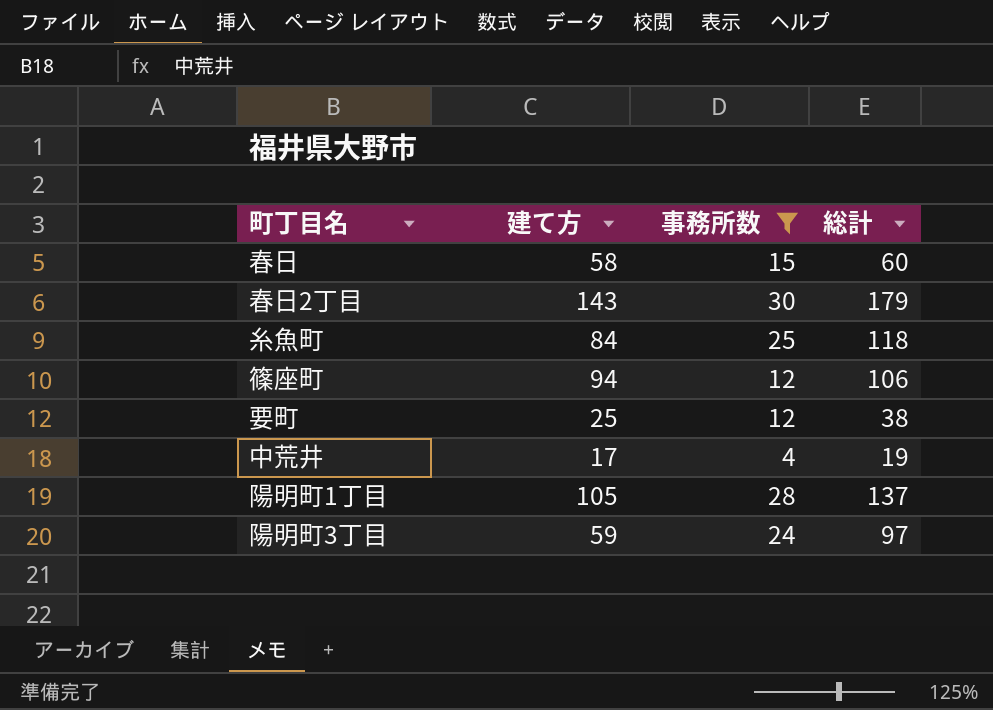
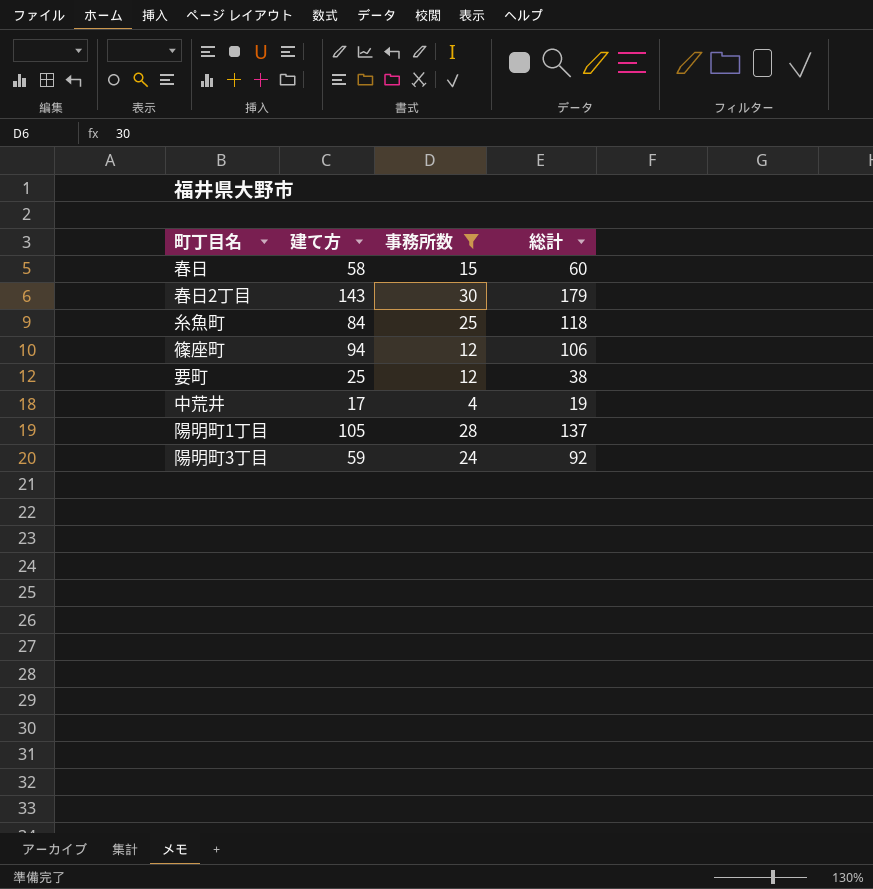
陽明町3丁目 | 総計: 97 -> 92

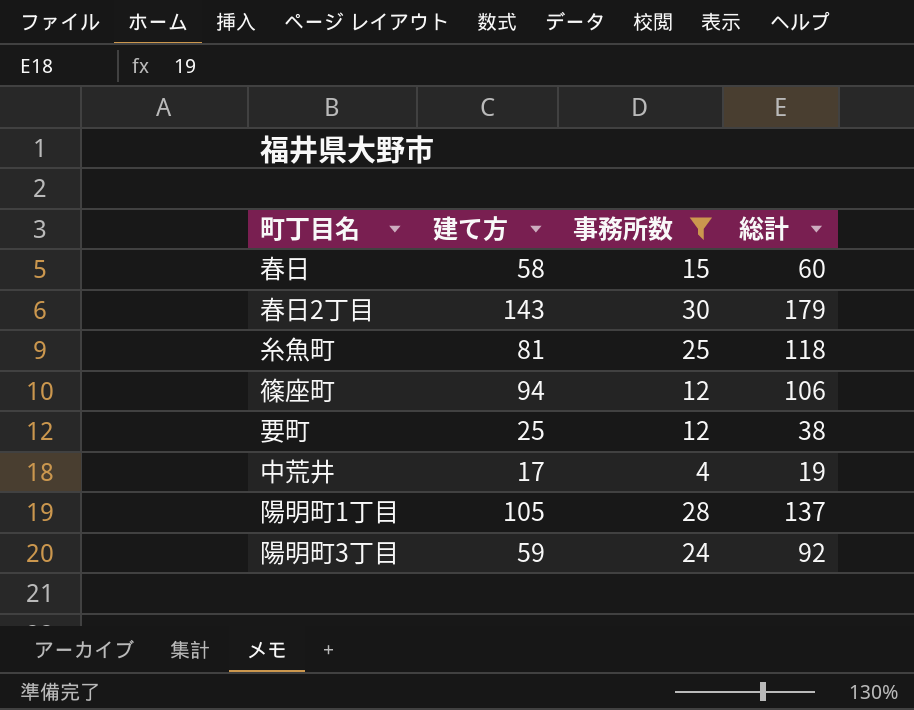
糸魚町 | 建て方: 84 -> 81

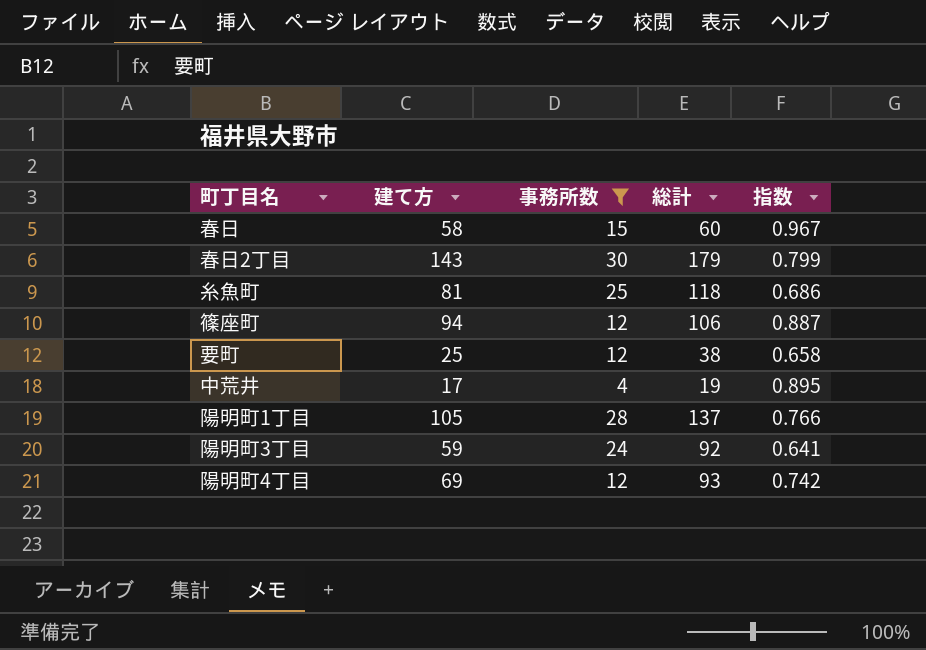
column 指数 | formula: none -> [建て方] / [総計]
row 陽明町4丁目: none -> 69 | 12 | 93 | 0.742

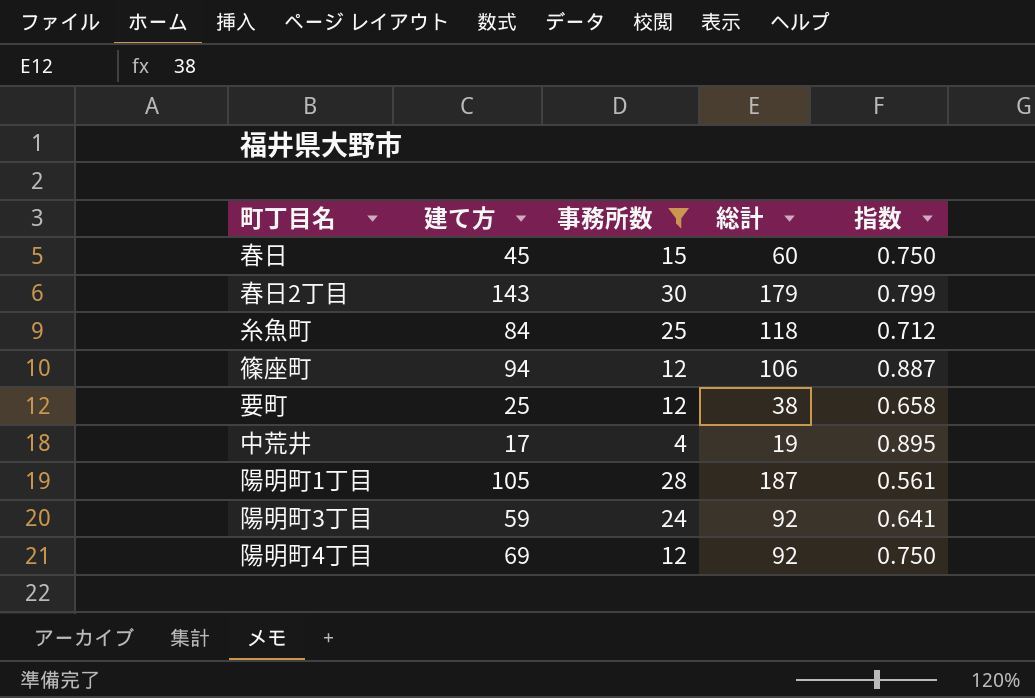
春日 | 建て方: 58 -> 45
春日 | 指数: 0.967 -> 0.750
糸魚町 | 建て方: 81 -> 84
糸魚町 | 指数: 0.686 -> 0.712
陽明町1丁目 | 総計: 137 -> 187
陽明町1丁目 | 指数: 0.766 -> 0.561
陽明町4丁目 | 総計: 93 -> 92
陽明町4丁目 | 指数: 0.742 -> 0.750

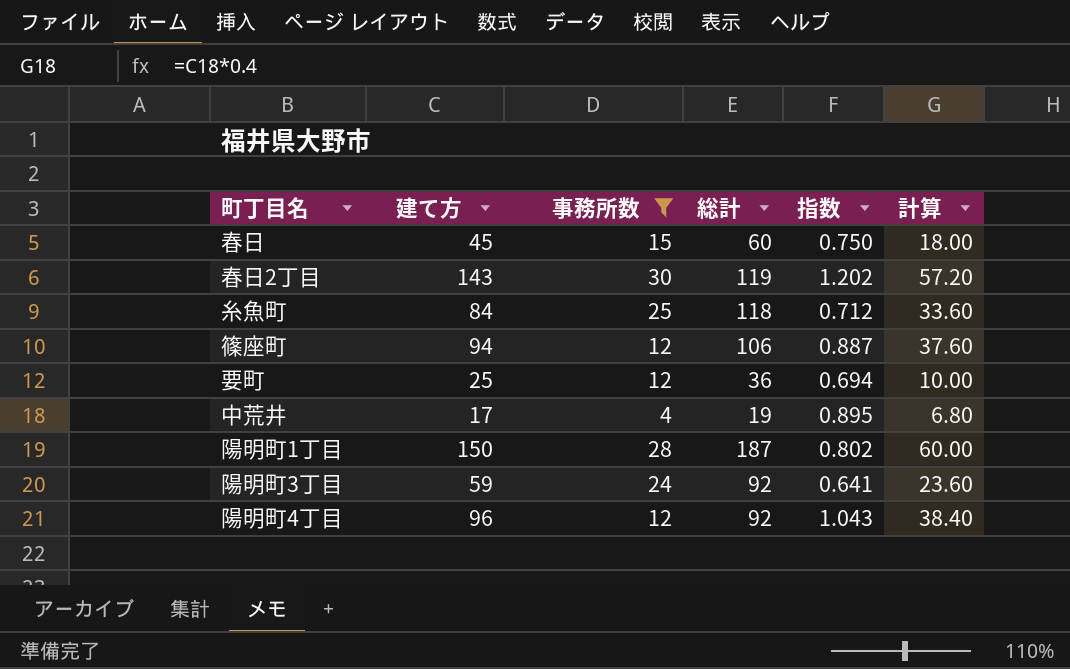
column 計算 | formula: none -> [建て方] * 0.4
春日2丁目 | 総計: 179 -> 119
春日2丁目 | 指数: 0.799 -> 1.202
要町 | 総計: 38 -> 36
要町 | 指数: 0.658 -> 0.694
陽明町1丁目 | 建て方: 105 -> 150
陽明町1丁目 | 指数: 0.561 -> 0.802
陽明町4丁目 | 建て方: 69 -> 96
陽明町4丁目 | 指数: 0.750 -> 1.043

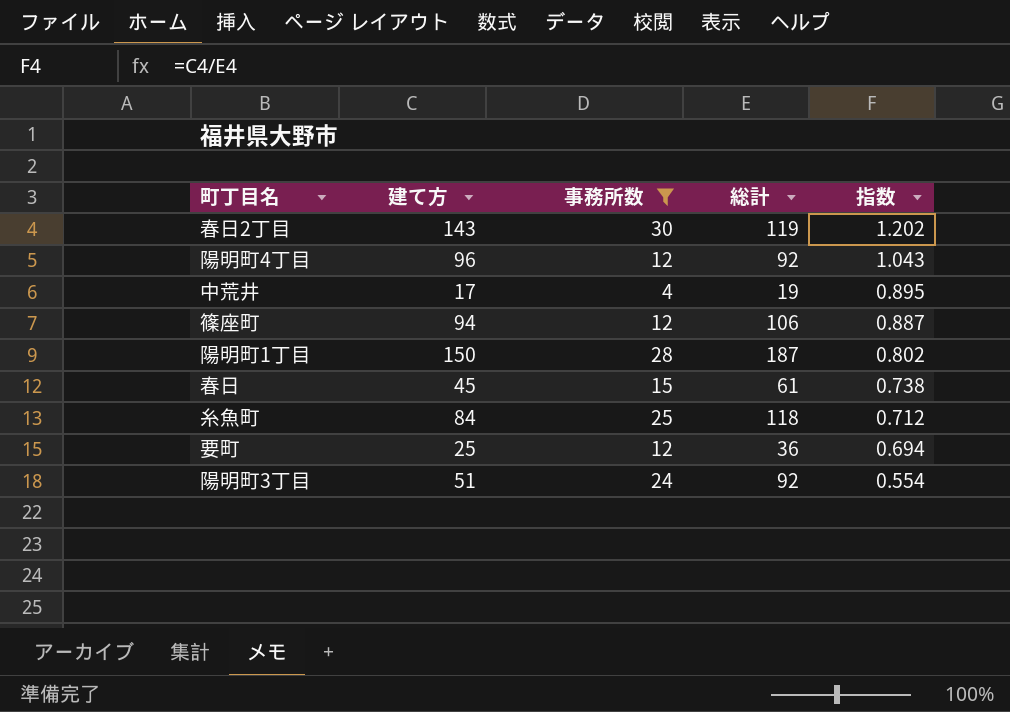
row order: none -> 指数 descending
column 計算 | formula: [建て方] * 0.4 -> none
春日 | 総計: 60 -> 61
春日 | 指数: 0.750 -> 0.738
陽明町3丁目 | 建て方: 59 -> 51
陽明町3丁目 | 指数: 0.641 -> 0.554

